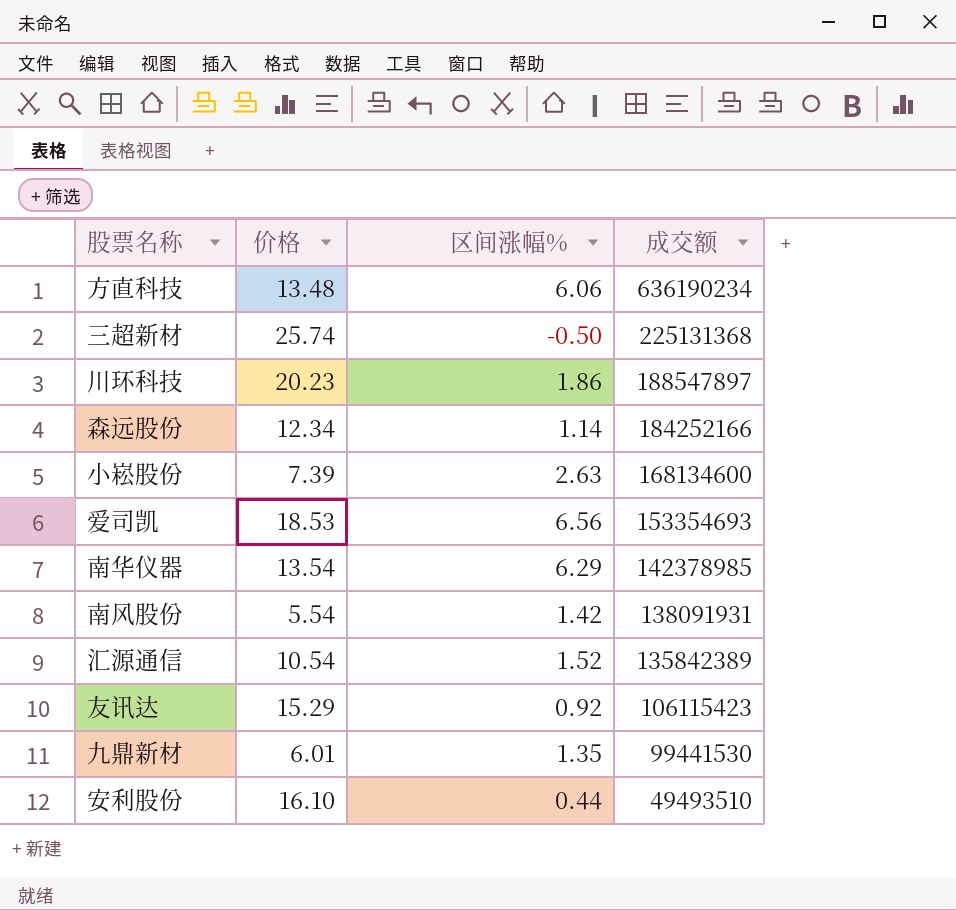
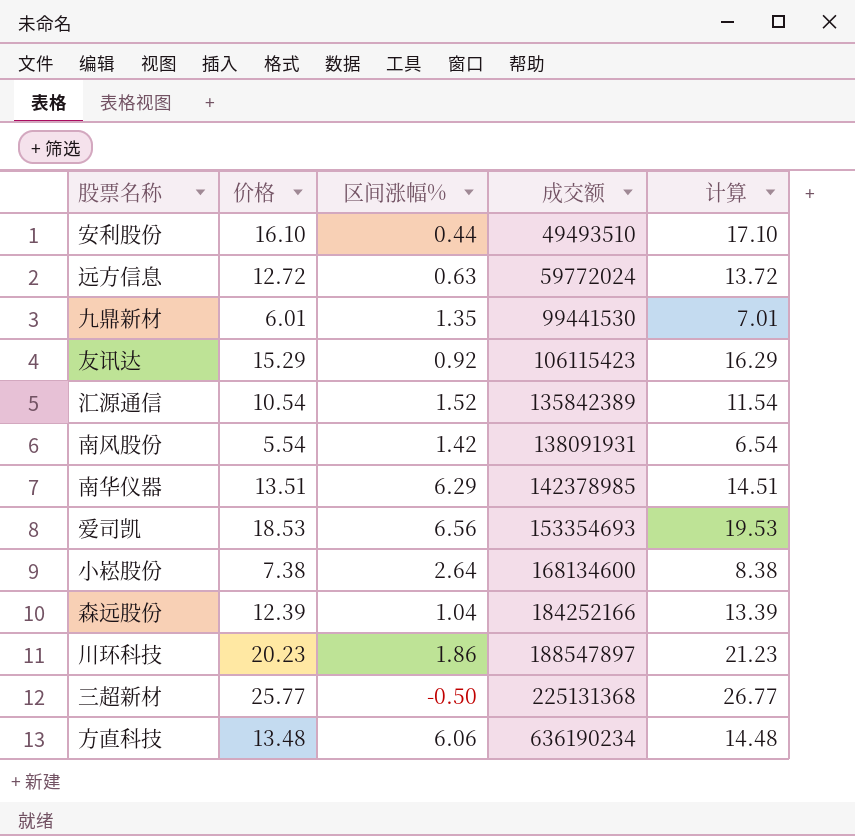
row order: 成交额 descending -> 成交额 ascending
column 计算 | formula: none -> [价格] + 1
row 远方信息: none -> 12.72 | 0.63 | 59772024 | 13.72
南华仪器 | 价格: 13.54 -> 13.51
小崧股份 | 价格: 7.39 -> 7.38
小崧股份 | 区间涨幅%: 2.63 -> 2.64
森远股份 | 价格: 12.34 -> 12.39
森远股份 | 区间涨幅%: 1.14 -> 1.04
三超新材 | 价格: 25.74 -> 25.77

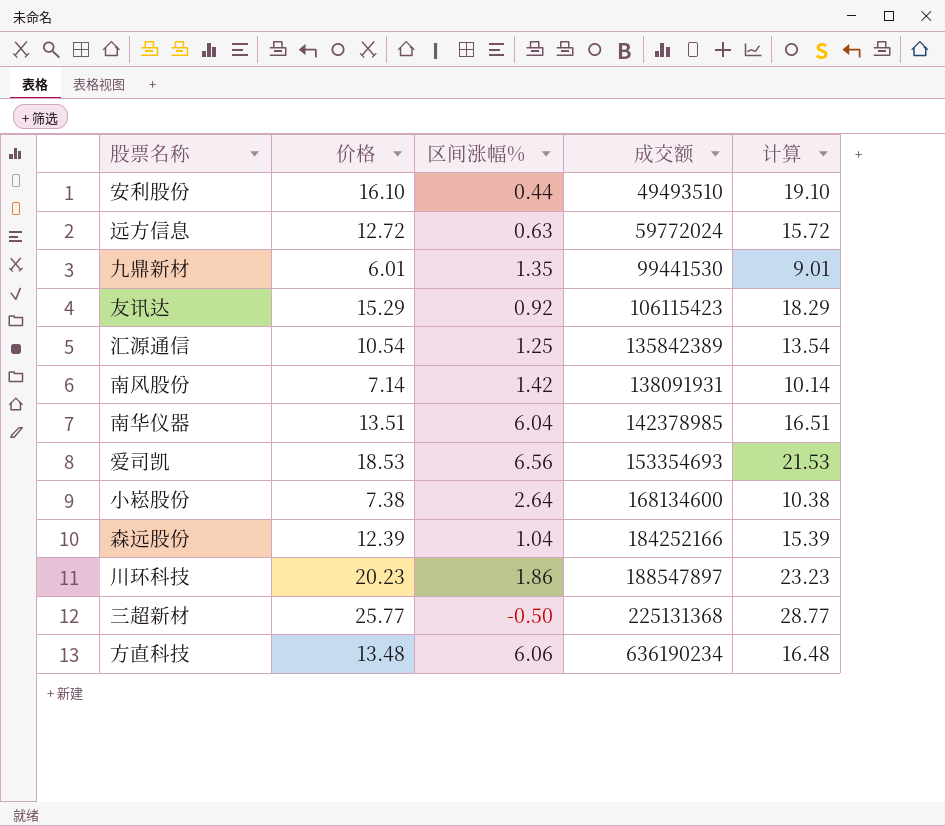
column 计算 | formula: [价格] + 1 -> [价格] + 3
汇源通信 | 区间涨幅%: 1.52 -> 1.25
南风股份 | 价格: 5.54 -> 7.14
南华仪器 | 区间涨幅%: 6.29 -> 6.04

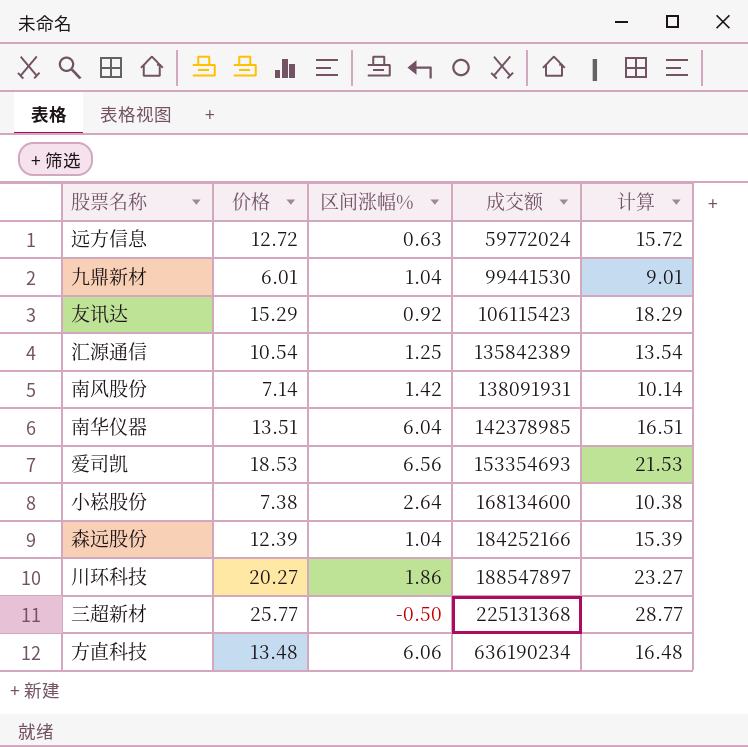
row 安利股份: 16.10 | 0.44 | 49493510 | 19.10 -> none
九鼎新材 | 区间涨幅%: 1.35 -> 1.04
川环科技 | 价格: 20.23 -> 20.27
川环科技 | 计算: 23.23 -> 23.27

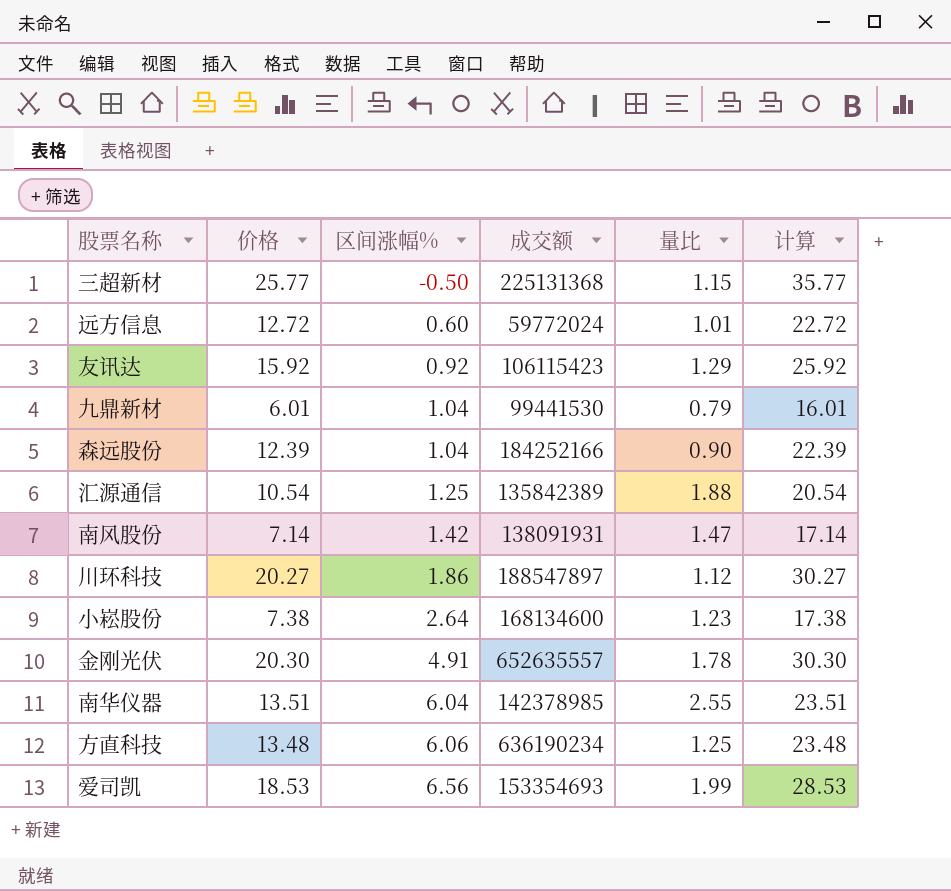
row order: 成交额 ascending -> 区间涨幅% ascending
column 量比 | position: none -> 5
column 计算 | formula: [价格] + 3 -> [价格] + 10
远方信息 | 区间涨幅%: 0.63 -> 0.60
友讯达 | 价格: 15.29 -> 15.92
row 金刚光伏: none -> 20.30 | 4.91 | 652635557 | 1.78 | 30.30

